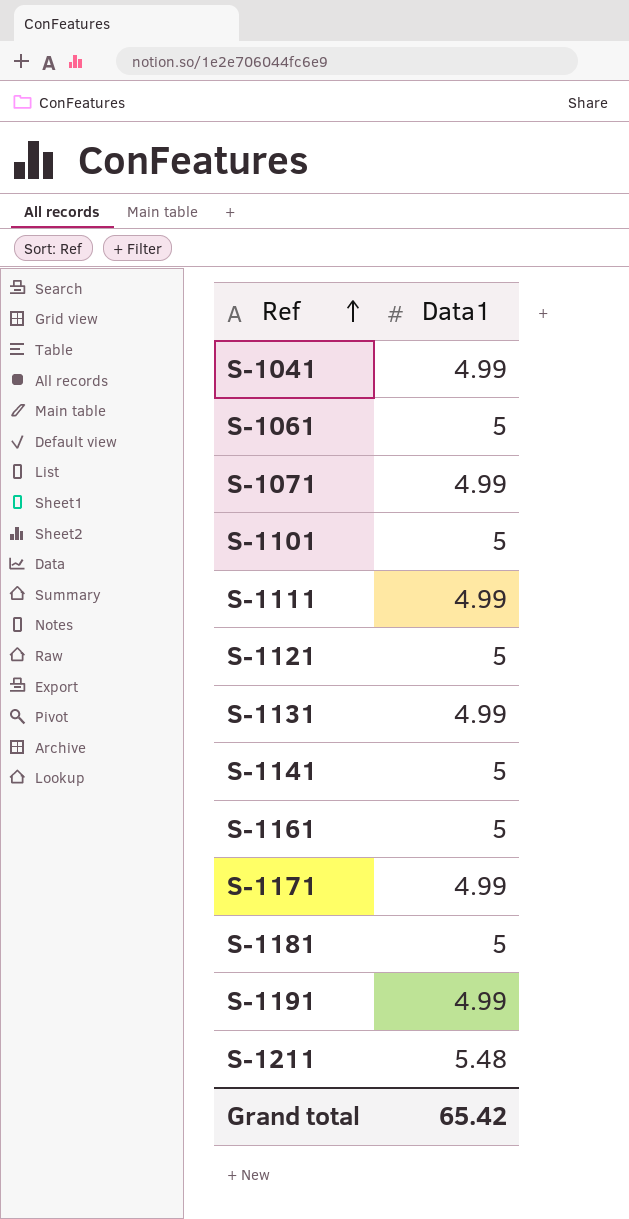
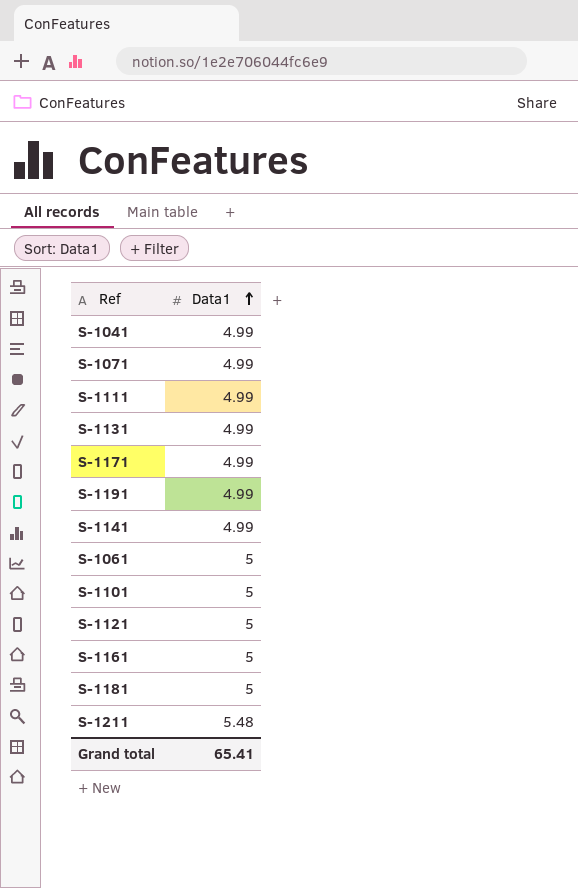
row order: Ref ascending -> Data1 ascending
S-1141 | Data1: 5 -> 4.99
Grand total | Data1: 65.42 -> 65.41

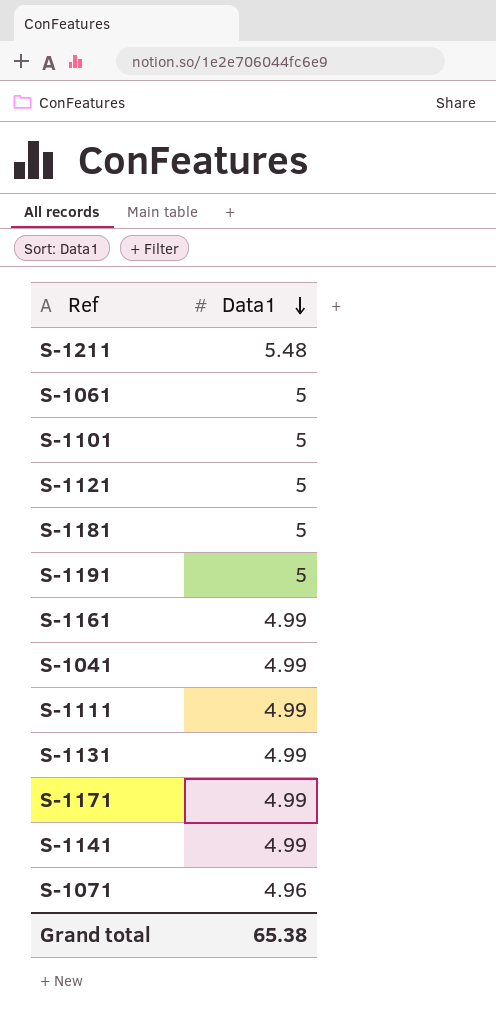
row order: Data1 ascending -> Data1 descending
S-1191 | Data1: 4.99 -> 5
S-1161 | Data1: 5 -> 4.99
S-1071 | Data1: 4.99 -> 4.96
Grand total | Data1: 65.41 -> 65.38

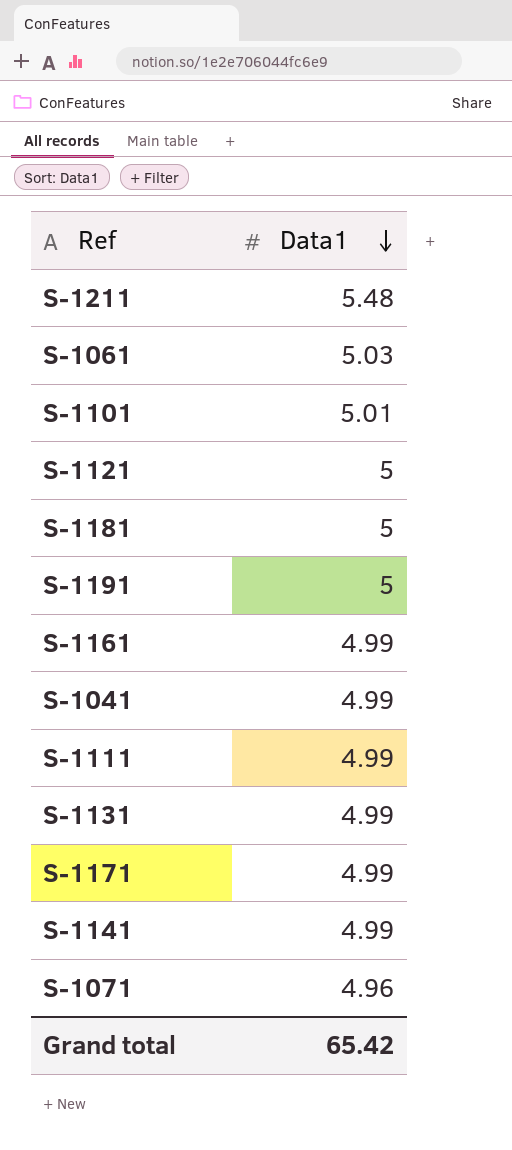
S-1061 | Data1: 5 -> 5.03
S-1101 | Data1: 5 -> 5.01
Grand total | Data1: 65.38 -> 65.42

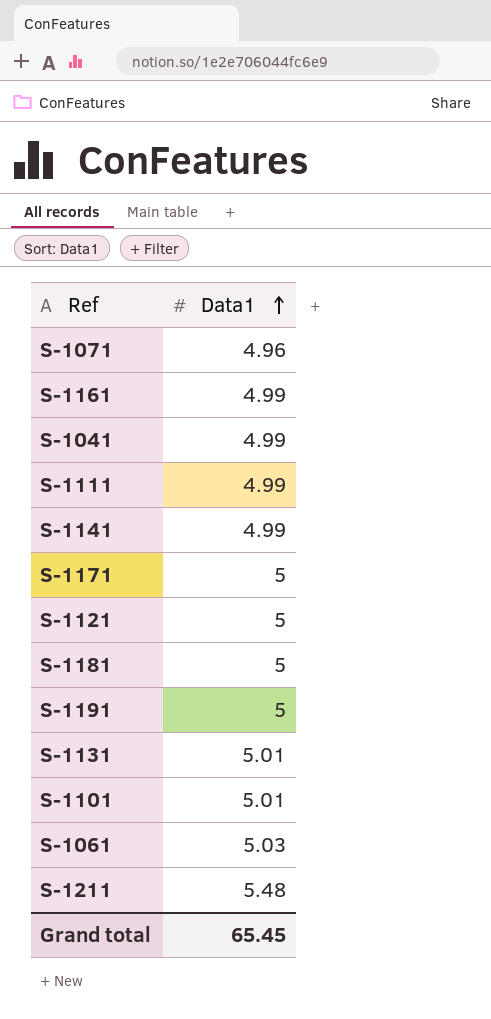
row order: Data1 descending -> Data1 ascending
S-1171 | Data1: 4.99 -> 5
S-1131 | Data1: 4.99 -> 5.01
Grand total | Data1: 65.42 -> 65.45

